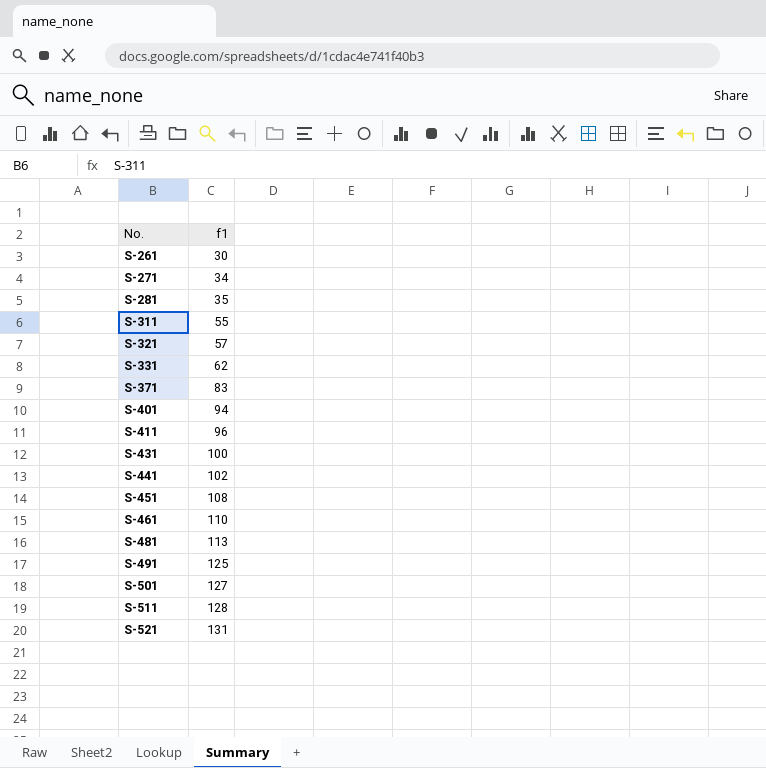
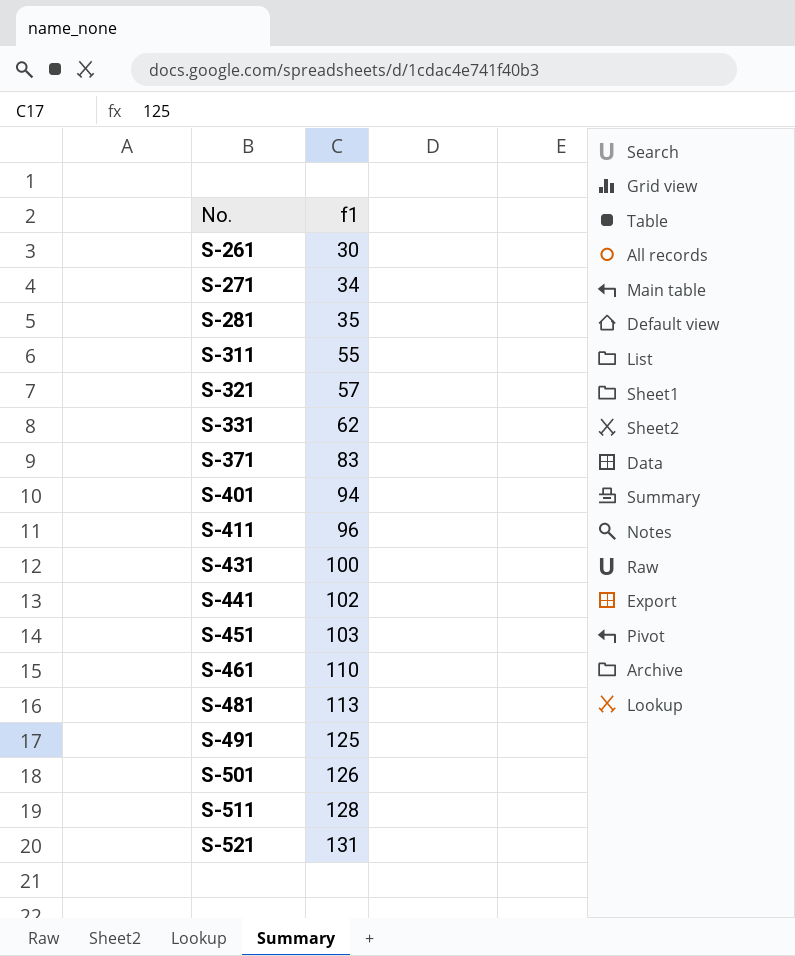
S-451 | f1: 108 -> 103
S-501 | f1: 127 -> 126

